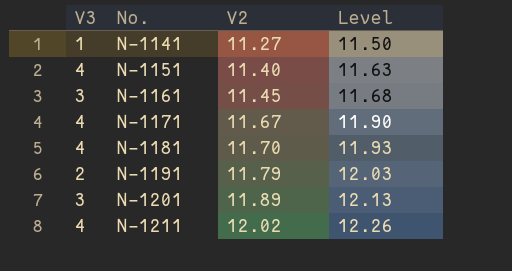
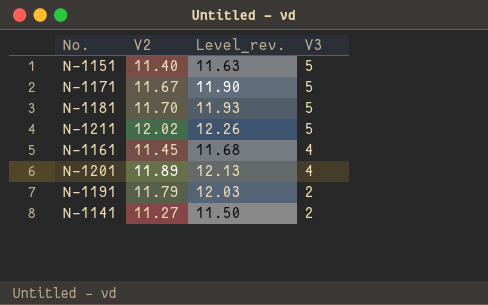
row order: No. ascending -> V3 descending
column name: Level -> Level_rev.
column V3 | position: 1 -> 4
N-1151 | V3: 4 -> 5
N-1171 | V3: 4 -> 5
N-1181 | V3: 4 -> 5
N-1211 | V3: 4 -> 5
N-1161 | V3: 3 -> 4
N-1201 | V3: 3 -> 4
N-1141 | V3: 1 -> 2

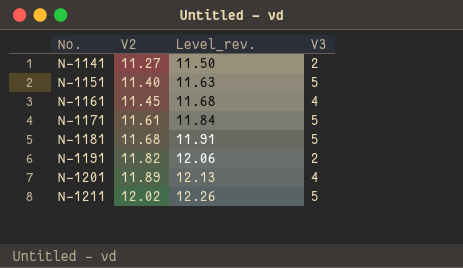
row order: V3 descending -> No. ascending
N-1171 | V2: 11.67 -> 11.61
N-1171 | Level_rev.: 11.90 -> 11.84
N-1181 | V2: 11.70 -> 11.68
N-1181 | Level_rev.: 11.93 -> 11.91
N-1191 | V2: 11.79 -> 11.82
N-1191 | Level_rev.: 12.03 -> 12.06

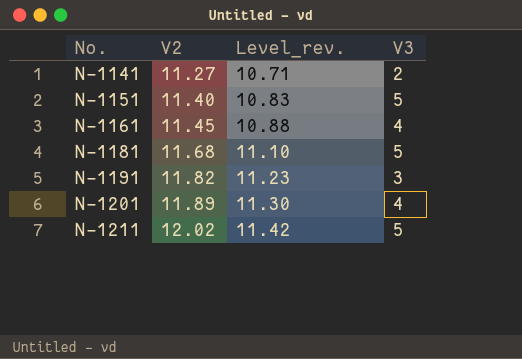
column Level_rev. | formula: [V2] * 1.02 -> [V2] * 0.95
row N-1171: 11.61 | 11.84 | 5 -> none
N-1191 | V3: 2 -> 3

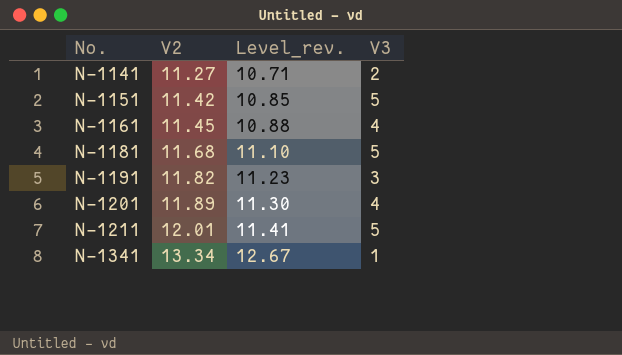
N-1151 | V2: 11.40 -> 11.42
N-1151 | Level_rev.: 10.83 -> 10.85
N-1211 | V2: 12.02 -> 12.01
N-1211 | Level_rev.: 11.42 -> 11.41
row N-1341: none -> 13.34 | 12.67 | 1

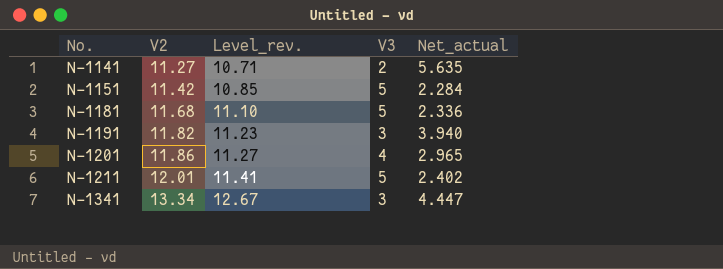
column Net_actual | formula: none -> [V2] / [V3]
row N-1161: 11.45 | 10.88 | 4 -> none
N-1201 | V2: 11.89 -> 11.86
N-1201 | Level_rev.: 11.30 -> 11.27
N-1341 | V3: 1 -> 3

